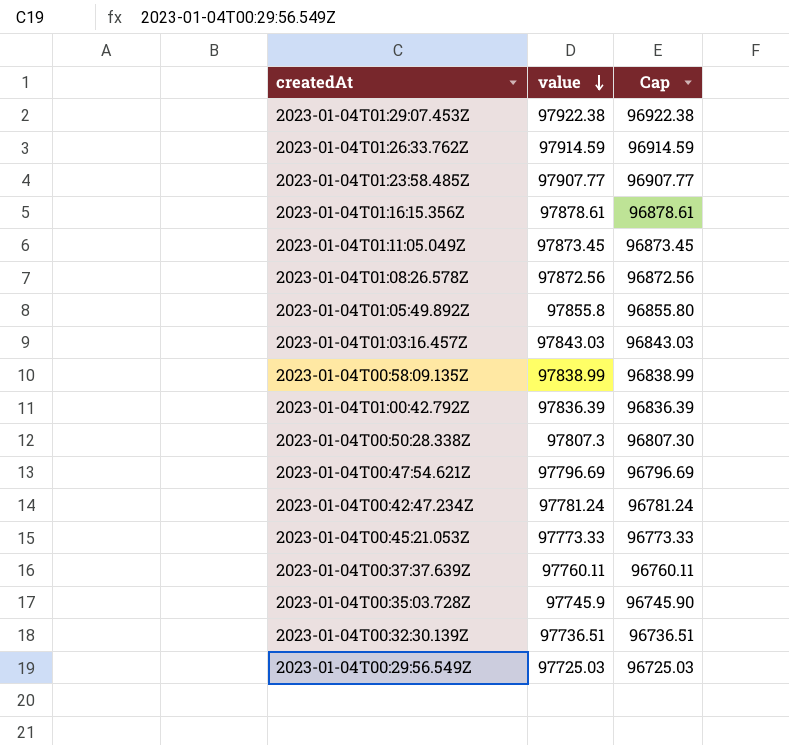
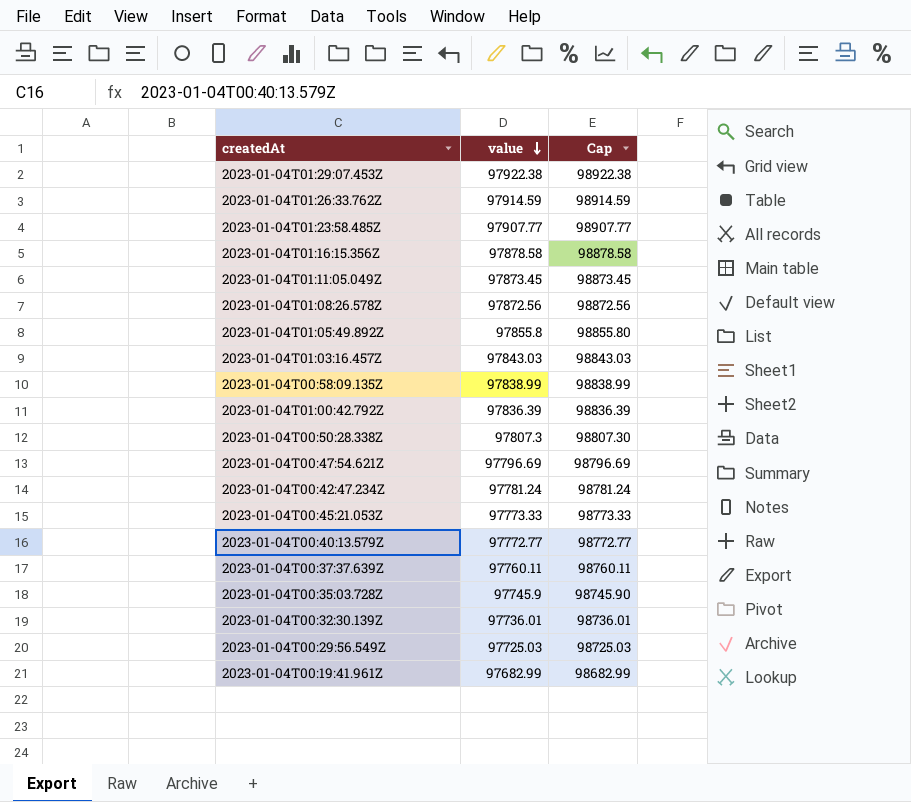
column Cap | formula: [value] - 1000 -> [value] + 1000
2023-01-04T01:16:15.356Z | value: 97878.61 -> 97878.58
row 2023-01-04T00:40:13.579Z: none -> 97772.77 | 98772.77
2023-01-04T00:32:30.139Z | value: 97736.51 -> 97736.01
row 2023-01-04T00:19:41.961Z: none -> 97682.99 | 98682.99

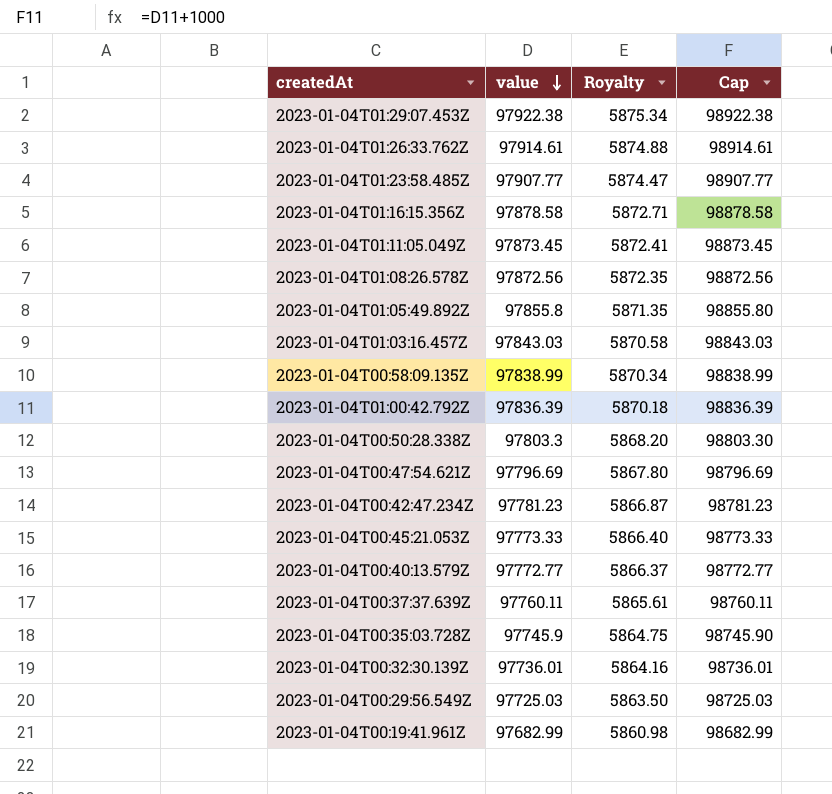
column Royalty | formula: none -> [value] * 0.06
2023-01-04T01:26:33.762Z | value: 97914.59 -> 97914.61
2023-01-04T01:26:33.762Z | Cap: 98914.59 -> 98914.61
2023-01-04T00:50:28.338Z | value: 97807.3 -> 97803.3
2023-01-04T00:50:28.338Z | Cap: 98807.30 -> 98803.30
2023-01-04T00:42:47.234Z | value: 97781.24 -> 97781.23
2023-01-04T00:42:47.234Z | Cap: 98781.24 -> 98781.23

